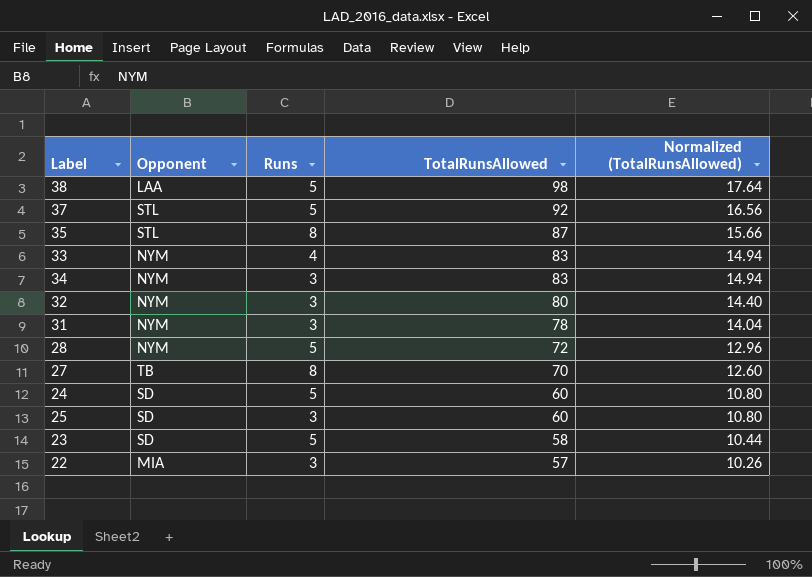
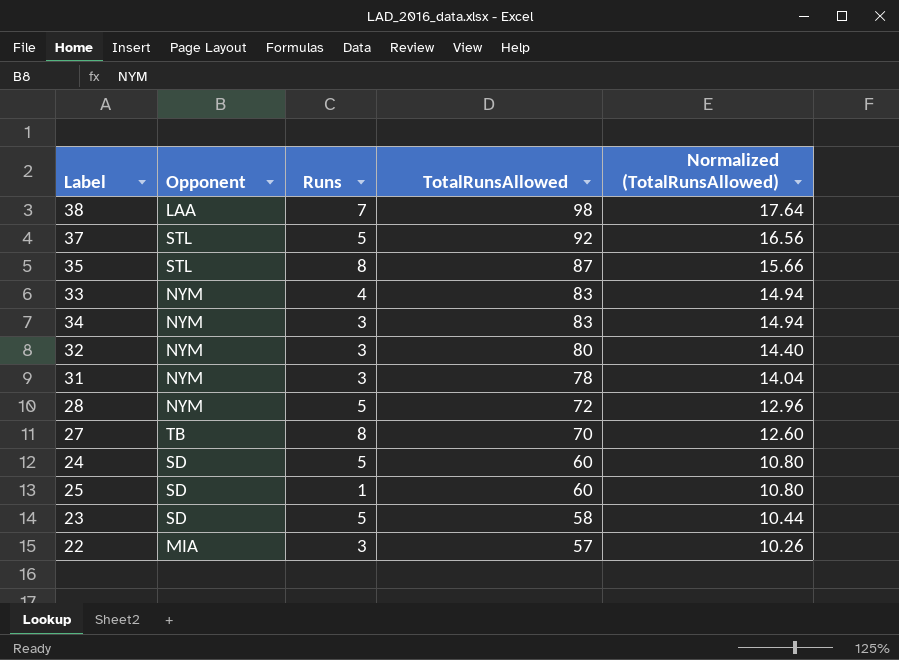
38 | Runs: 5 -> 7
25 | Runs: 3 -> 1

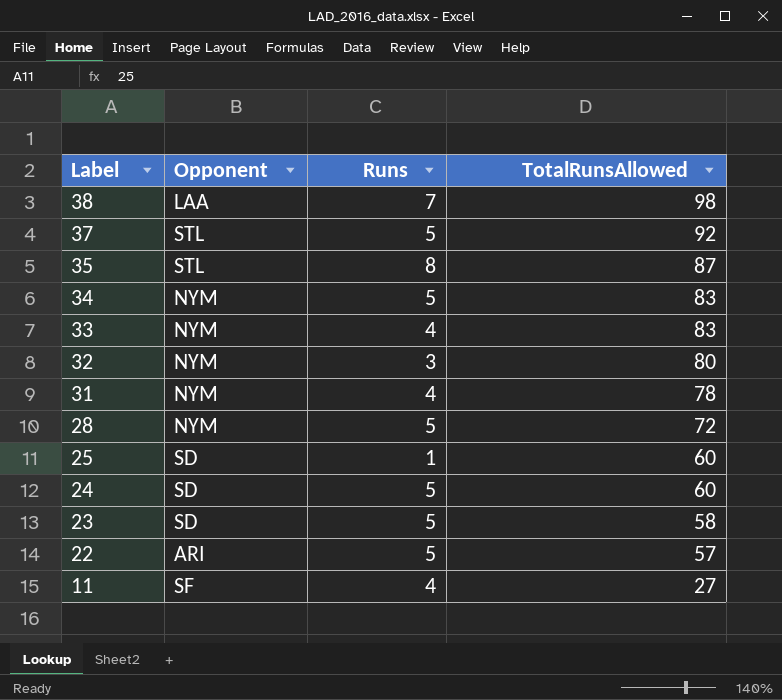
row order: TotalRunsAllowed descending -> Label descending
column Normalized (TotalRunsAllowed) | formula: [TotalRunsAllowed] * 0.18 -> none
row 27: TB | 8 | 70 | 12.60 -> none
34 | Runs: 3 -> 5
31 | Runs: 3 -> 4
22 | Opponent: MIA -> ARI
22 | Runs: 3 -> 5
row 11: none -> SF | 4 | 27

